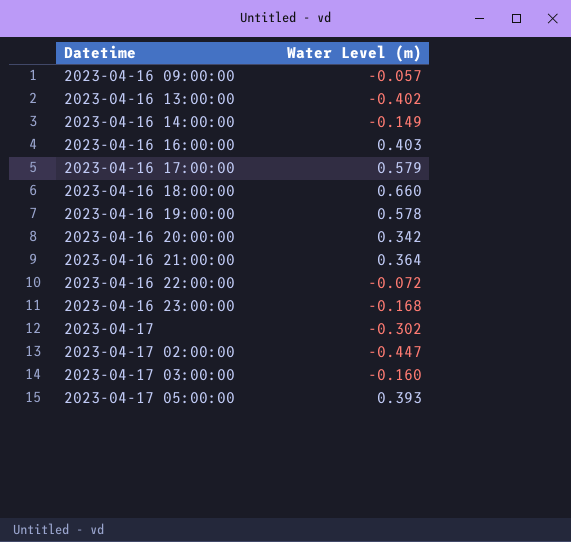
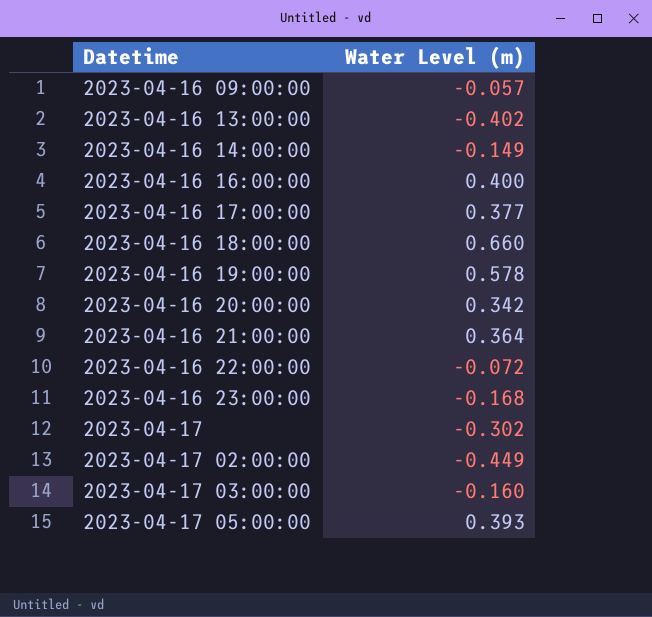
2023-04-16 16:00:00 | Water Level (m): 0.403 -> 0.400
2023-04-16 17:00:00 | Water Level (m): 0.579 -> 0.377
2023-04-17 02:00:00 | Water Level (m): -0.447 -> -0.449

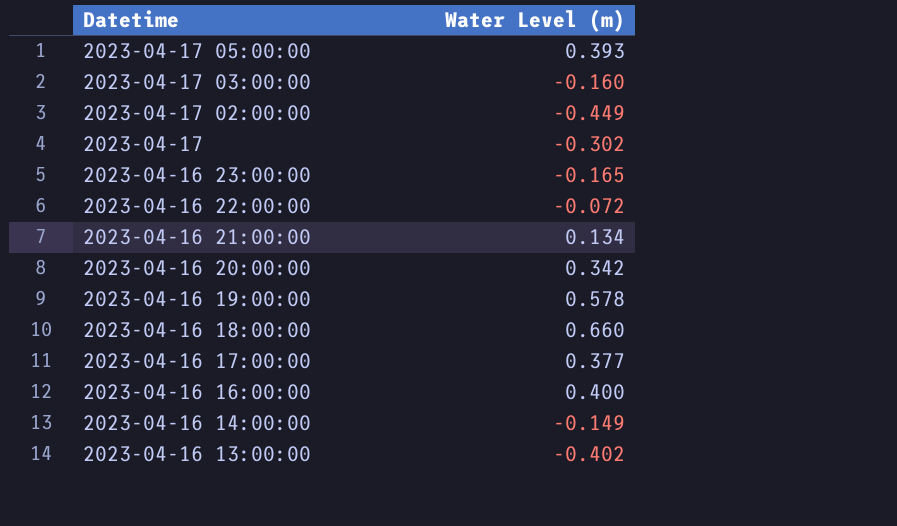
row order: Datetime ascending -> Datetime descending
row 2023-04-16 09:00:00: -0.057 -> none
2023-04-16 23:00:00 | Water Level (m): -0.168 -> -0.165
2023-04-16 21:00:00 | Water Level (m): 0.364 -> 0.134

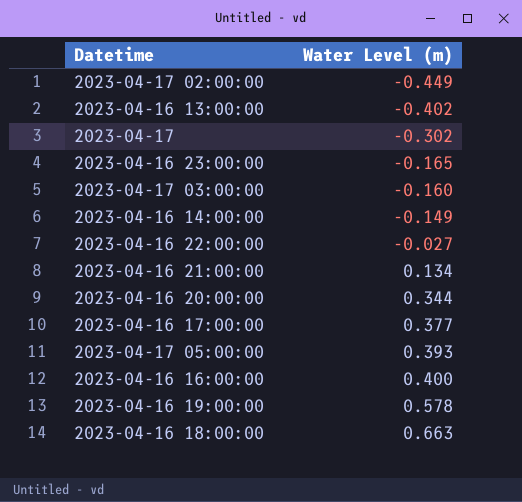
row order: Datetime descending -> Water Level (m) ascending
2023-04-16 22:00:00 | Water Level (m): -0.072 -> -0.027
2023-04-16 20:00:00 | Water Level (m): 0.342 -> 0.344
2023-04-16 18:00:00 | Water Level (m): 0.660 -> 0.663

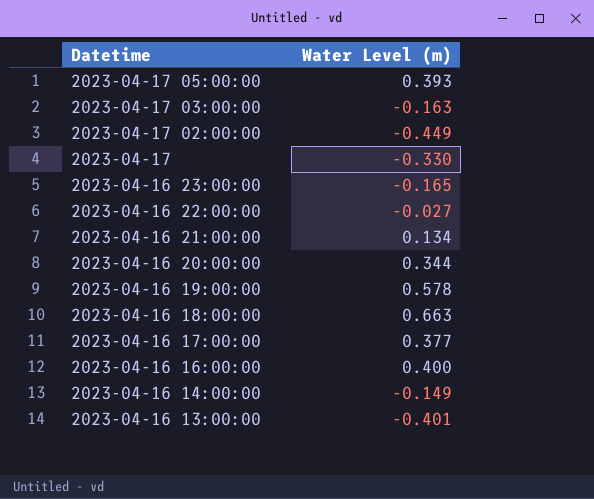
row order: Water Level (m) ascending -> Datetime descending
2023-04-17 03:00:00 | Water Level (m): -0.160 -> -0.163
2023-04-17 | Water Level (m): -0.302 -> -0.330
2023-04-16 13:00:00 | Water Level (m): -0.402 -> -0.401

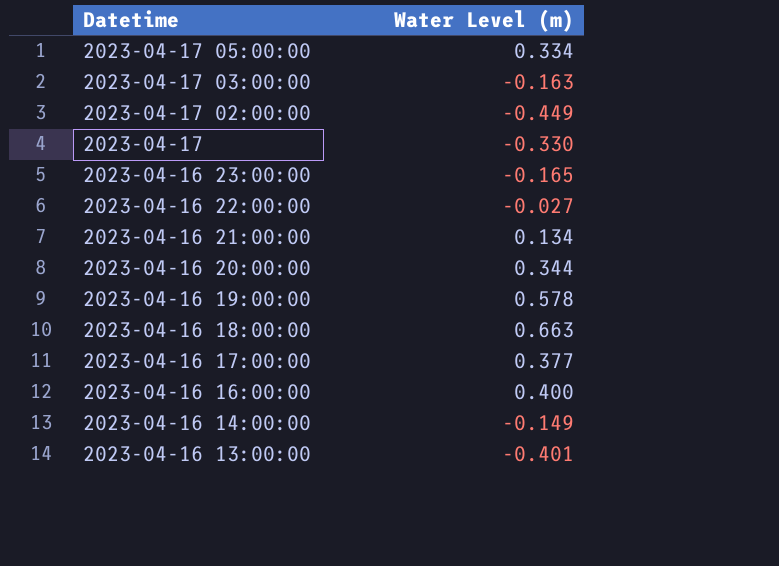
2023-04-17 05:00:00 | Water Level (m): 0.393 -> 0.334

